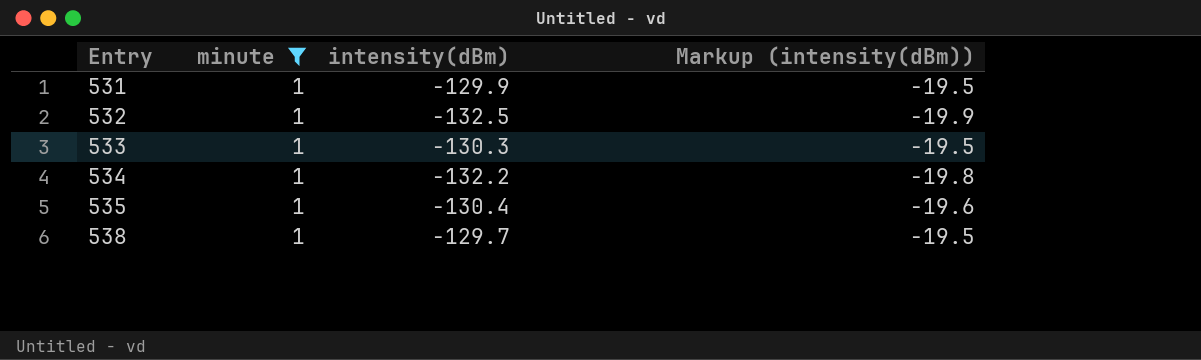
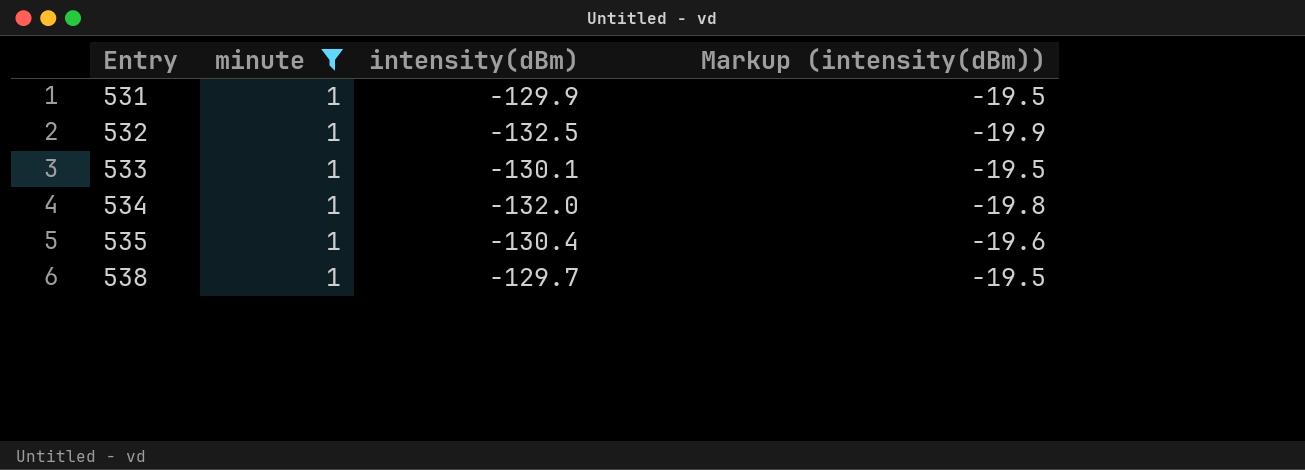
533 | intensity(dBm): -130.3 -> -130.1
534 | intensity(dBm): -132.2 -> -132.0

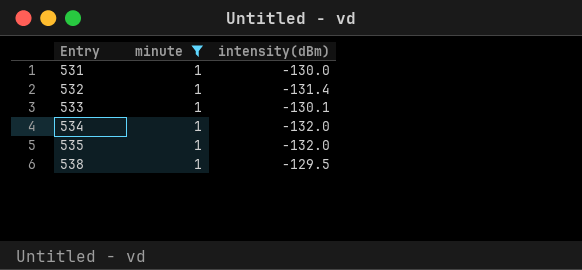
column Markup (intensity(dBm)) | formula: [intensity(dBm)] * 0.15 -> none
531 | intensity(dBm): -129.9 -> -130.0
532 | intensity(dBm): -132.5 -> -131.4
535 | intensity(dBm): -130.4 -> -132.0
538 | intensity(dBm): -129.7 -> -129.5

